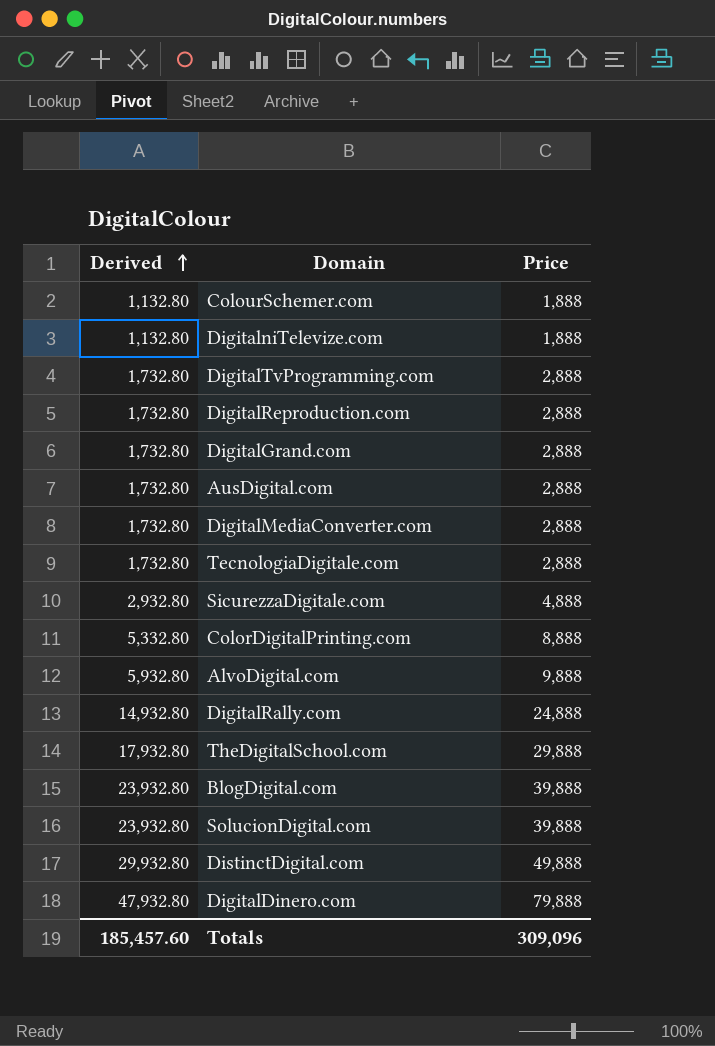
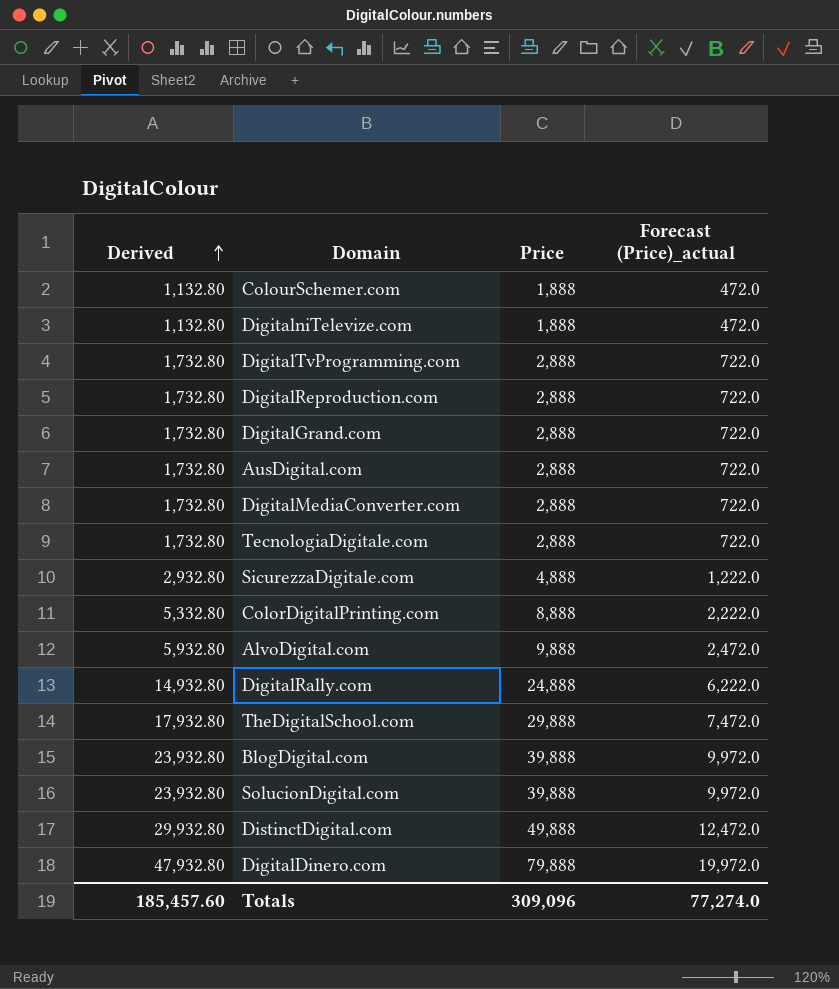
column Forecast (Price)_actual | formula: none -> [Price] * 0.25

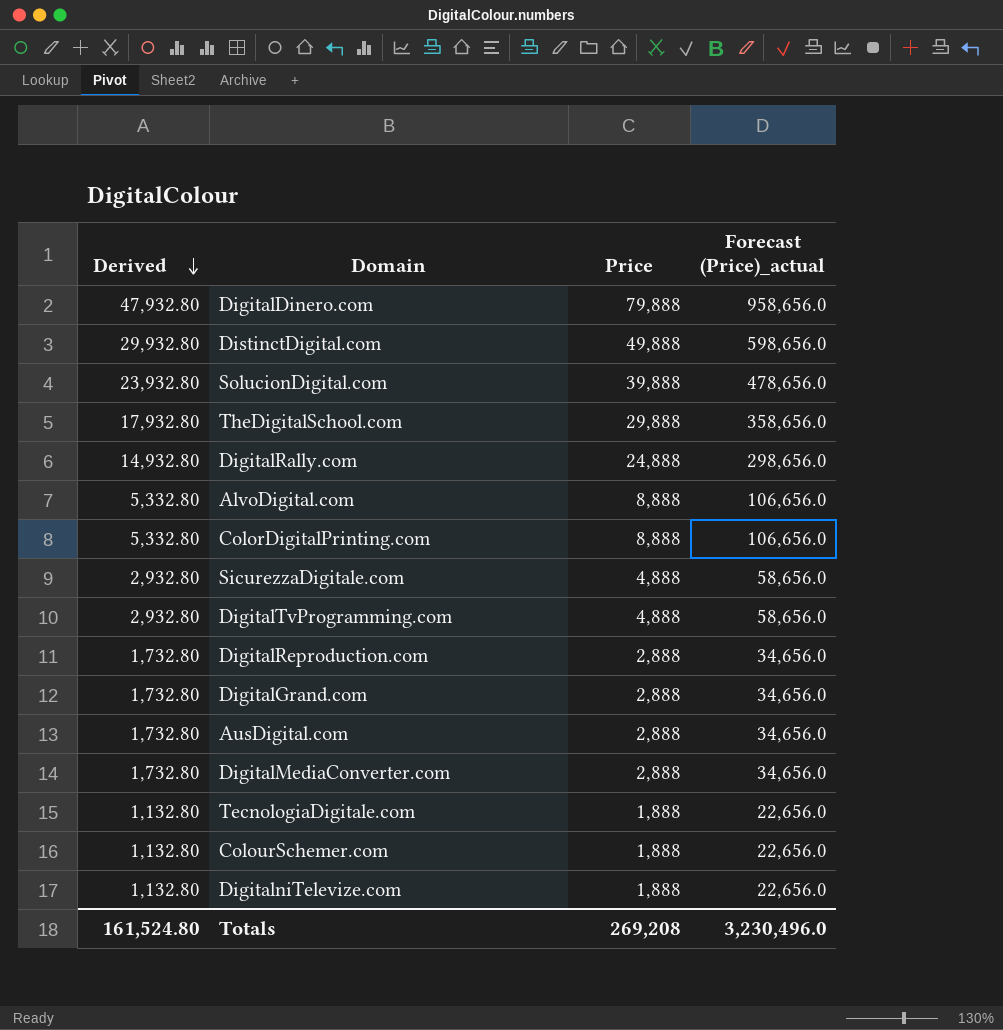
row order: Derived ascending -> Derived descending
column Forecast (Price)_actual | formula: [Price] * 0.25 -> [Price] * 12
row BlogDigital.com: 23,932.80 | 39,888 | 9,972.0 -> none
AlvoDigital.com | Derived: 5,932.80 -> 5,332.80
AlvoDigital.com | Price: 9,888 -> 8,888
DigitalTvProgramming.com | Derived: 1,732.80 -> 2,932.80
DigitalTvProgramming.com | Price: 2,888 -> 4,888
TecnologiaDigitale.com | Derived: 1,732.80 -> 1,132.80
TecnologiaDigitale.com | Price: 2,888 -> 1,888
Totals | Derived: 185,457.60 -> 161,524.80
Totals | Price: 309,096 -> 269,208
Totals | Forecast (Price)_actual: 77,274.0 -> 3,230,496.0

